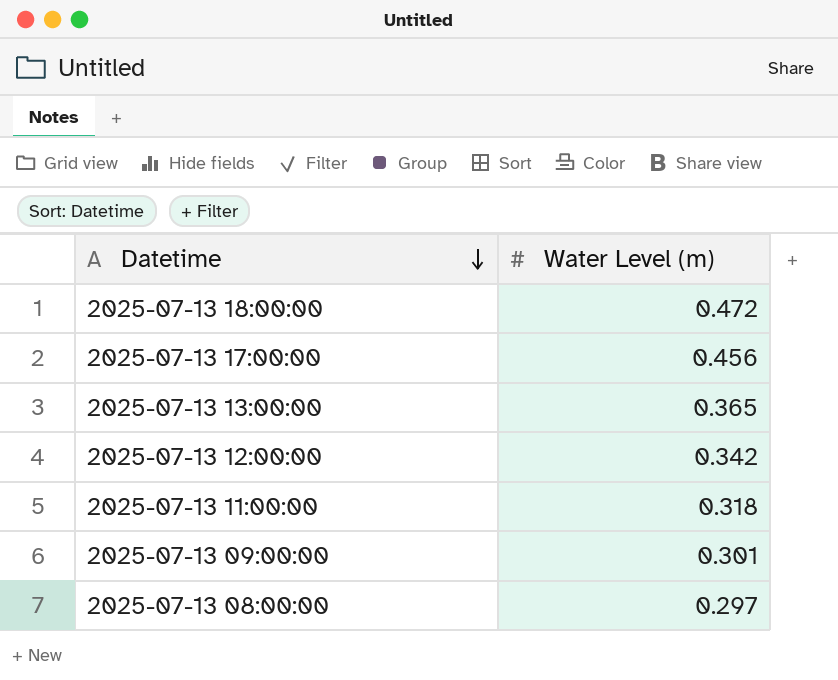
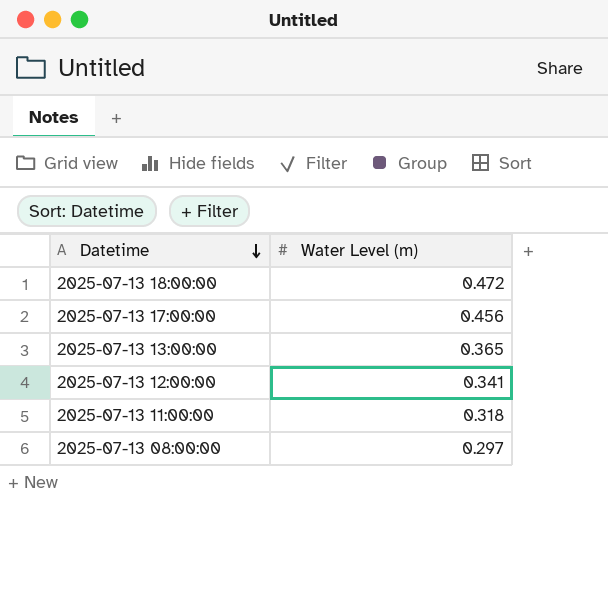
row 2025-07-13 09:00:00: 0.301 -> none
2025-07-13 12:00:00 | Water Level (m): 0.342 -> 0.341

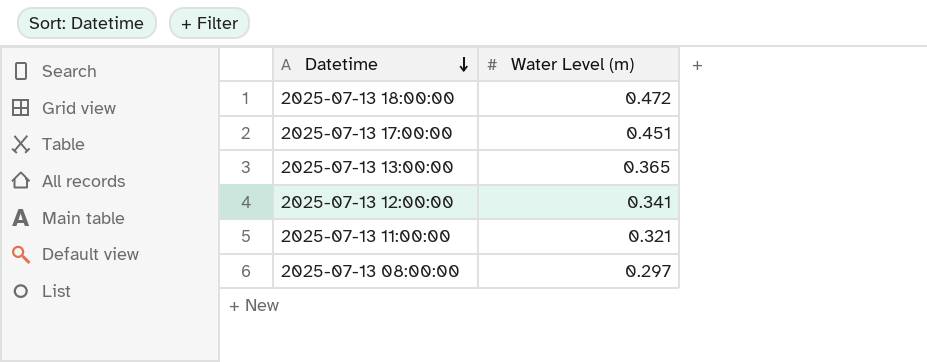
2025-07-13 17:00:00 | Water Level (m): 0.456 -> 0.451
2025-07-13 11:00:00 | Water Level (m): 0.318 -> 0.321

